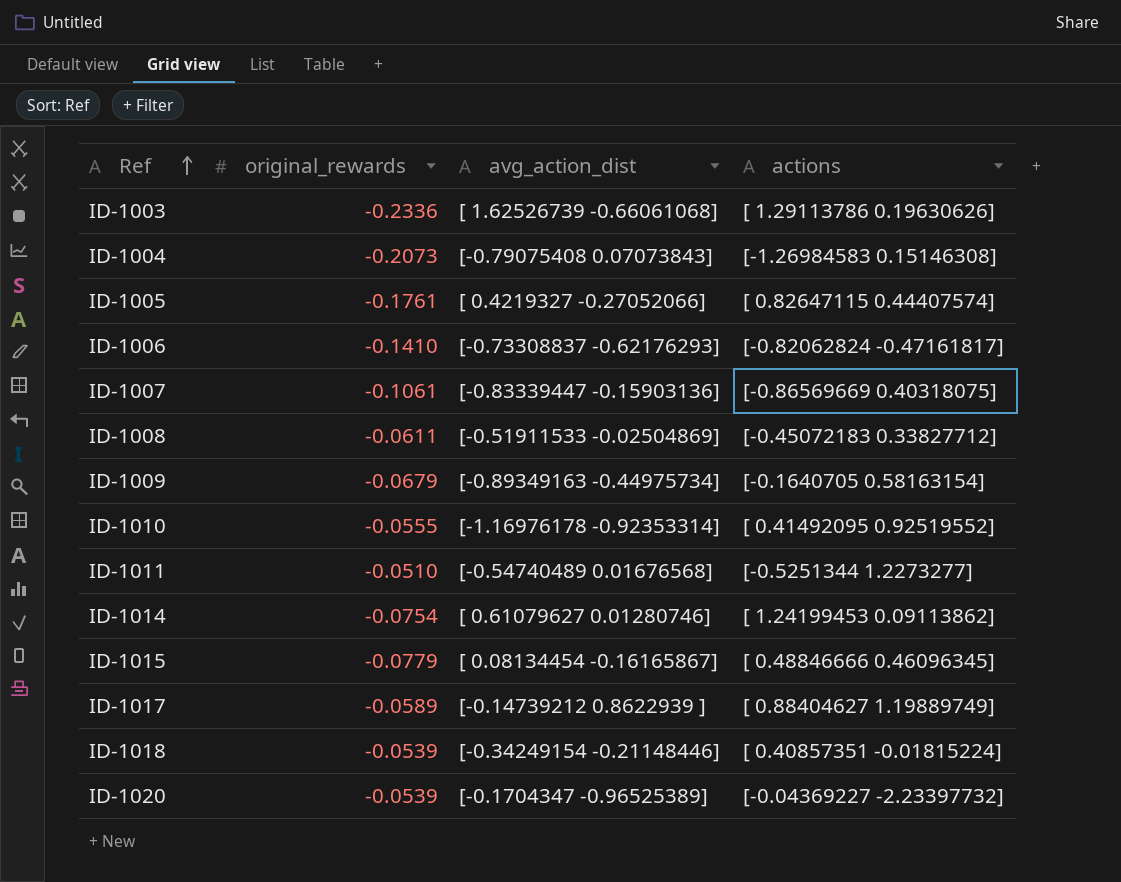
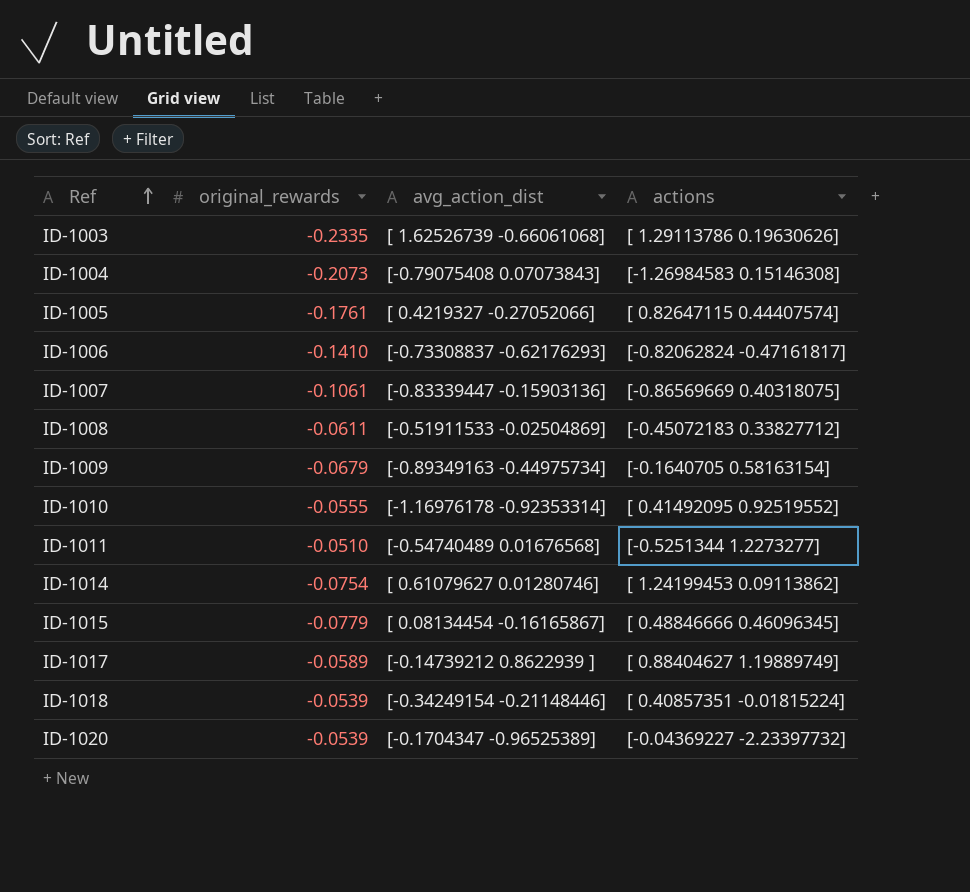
ID-1003 | original_rewards: -0.2336 -> -0.2335

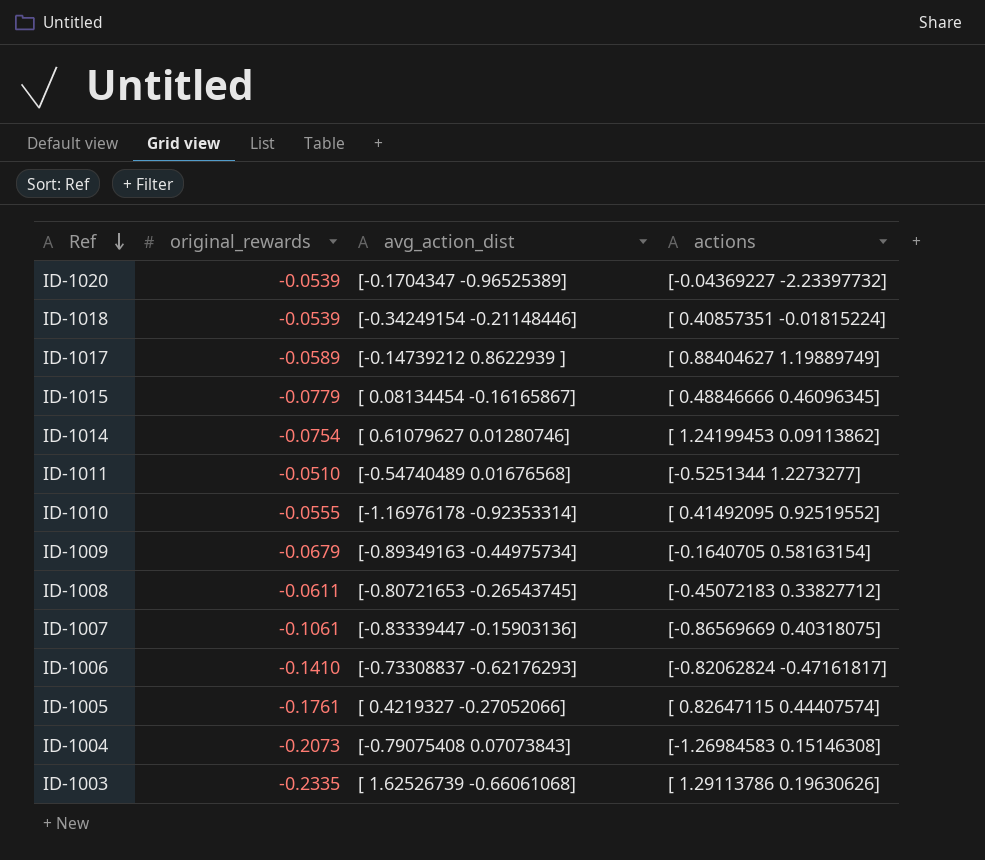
row order: Ref ascending -> Ref descending
ID-1008 | avg_action_dist: [-0.51911533 -0.02504869] -> [-0.80721653 -0.26543745]

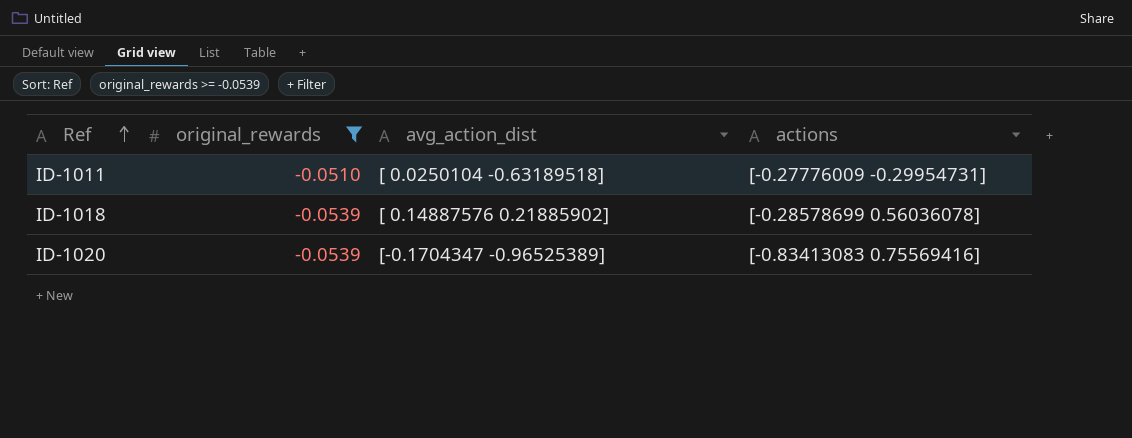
filter: none -> original_rewards >= -0.0539
row order: Ref descending -> Ref ascending
ID-1011 | avg_action_dist: [-0.54740489 0.01676568] -> [ 0.0250104 -0.63189518]
ID-1011 | actions: [-0.5251344 1.2273277] -> [-0.27776009 -0.29954731]
ID-1018 | avg_action_dist: [-0.34249154 -0.21148446] -> [ 0.14887576 0.21885902]
ID-1018 | actions: [ 0.40857351 -0.01815224] -> [-0.28578699 0.56036078]
ID-1020 | actions: [-0.04369227 -2.23397732] -> [-0.83413083 0.75569416]

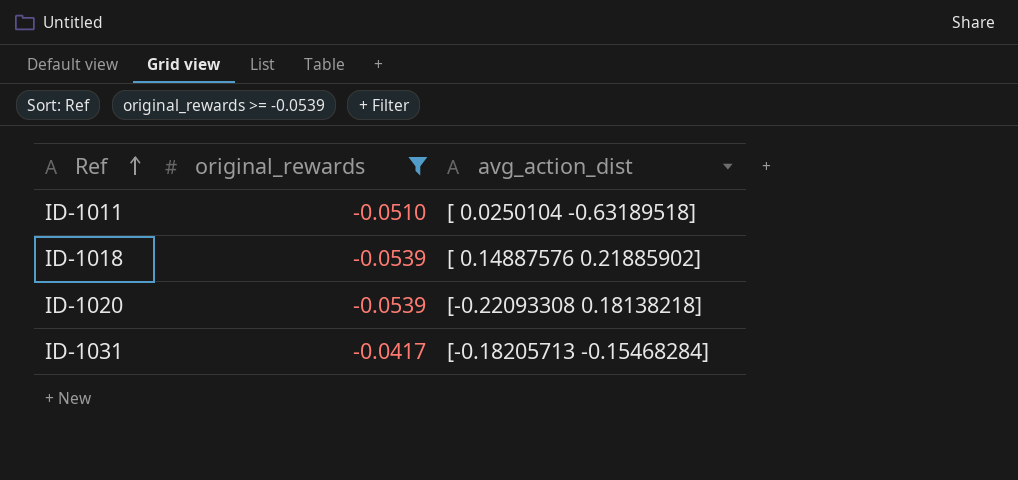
column actions | position: 4 -> none
ID-1020 | avg_action_dist: [-0.1704347 -0.96525389] -> [-0.22093308 0.18138218]
row ID-1031: none -> -0.0417 | [-0.18205713 -0.15468284]

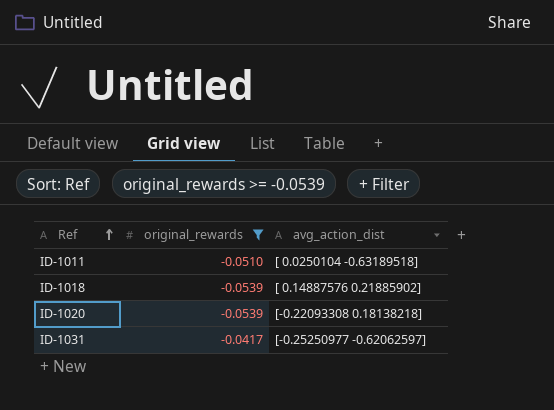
ID-1031 | avg_action_dist: [-0.18205713 -0.15468284] -> [-0.25250977 -0.62062597]

